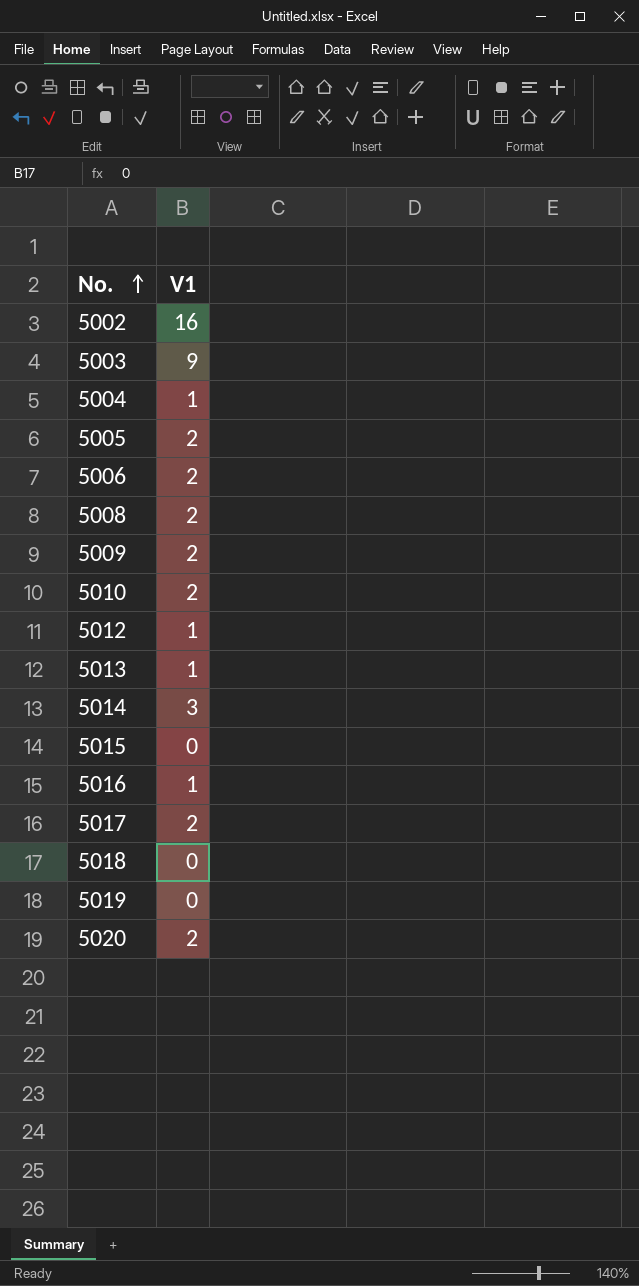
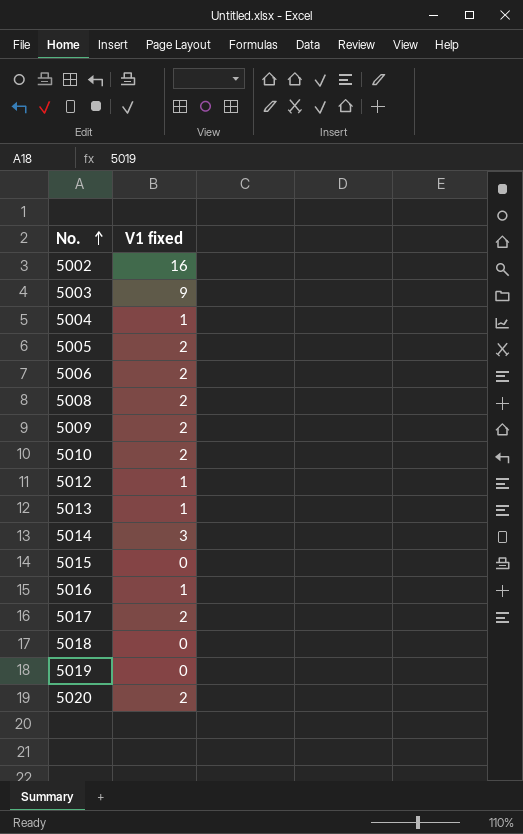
column name: V1 -> V1 fixed

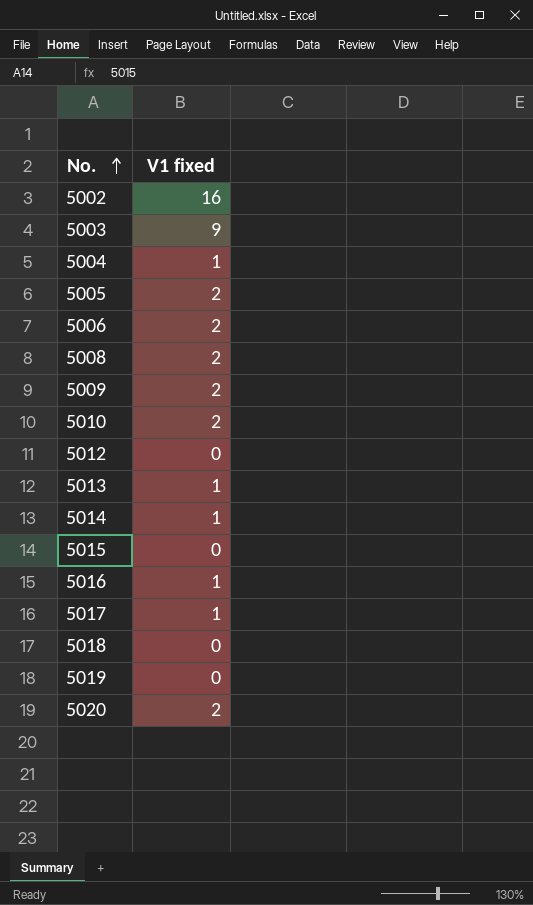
5012 | V1 fixed: 1 -> 0
5014 | V1 fixed: 3 -> 1
5017 | V1 fixed: 2 -> 1

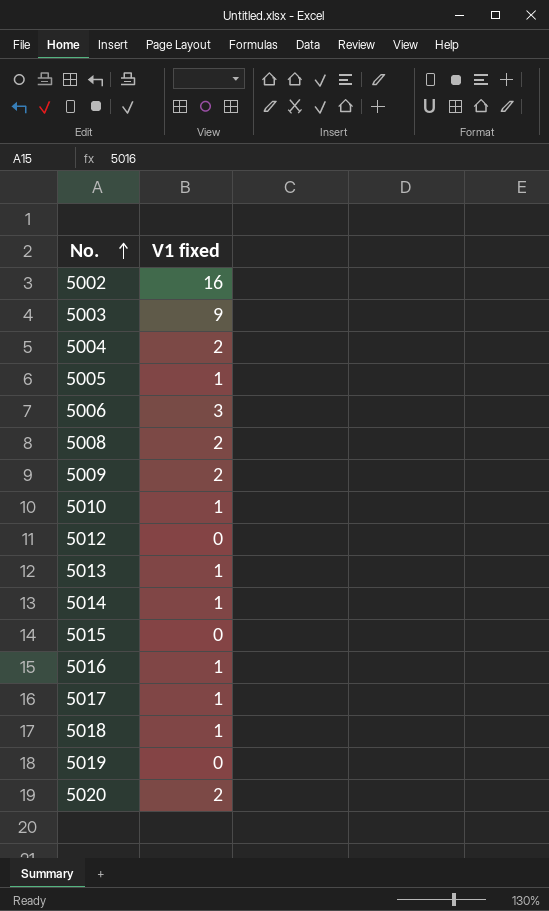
5004 | V1 fixed: 1 -> 2
5005 | V1 fixed: 2 -> 1
5006 | V1 fixed: 2 -> 3
5010 | V1 fixed: 2 -> 1
5018 | V1 fixed: 0 -> 1

